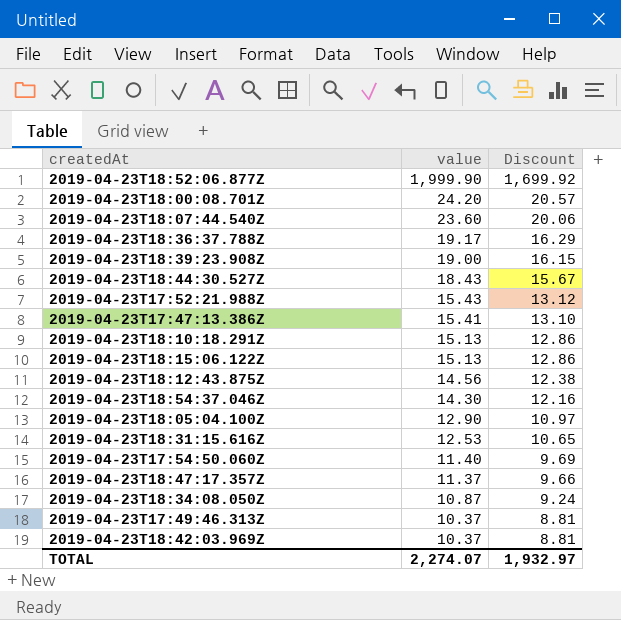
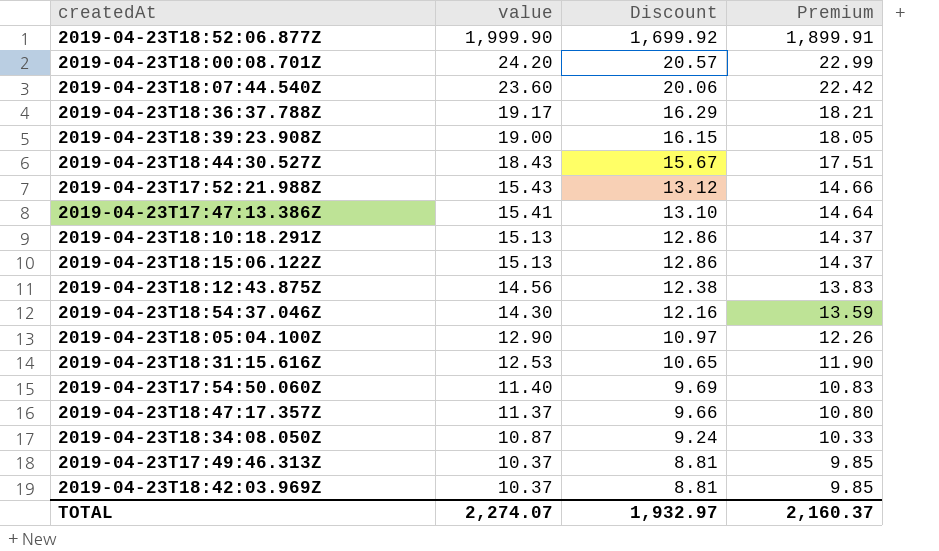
column Premium | formula: none -> [value] * 0.95

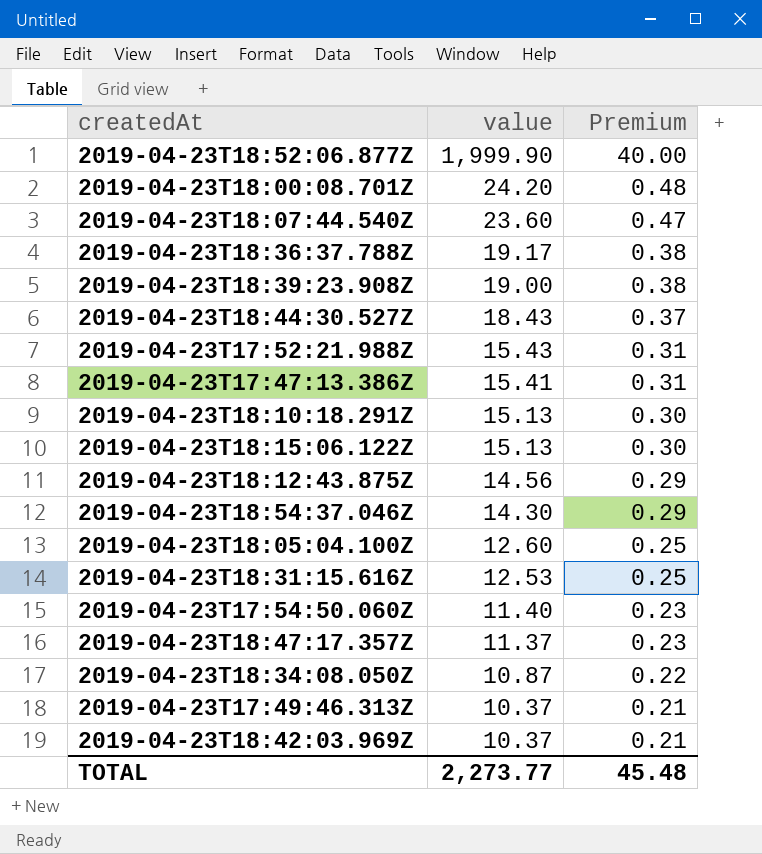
column Discount | formula: [value] * 0.85 -> none
column Premium | formula: [value] * 0.95 -> [value] * 0.02
2019-04-23T18:05:04.100Z | value: 12.90 -> 12.60
TOTAL | value: 2,274.07 -> 2,273.77
TOTAL | Premium: 2,160.37 -> 45.48

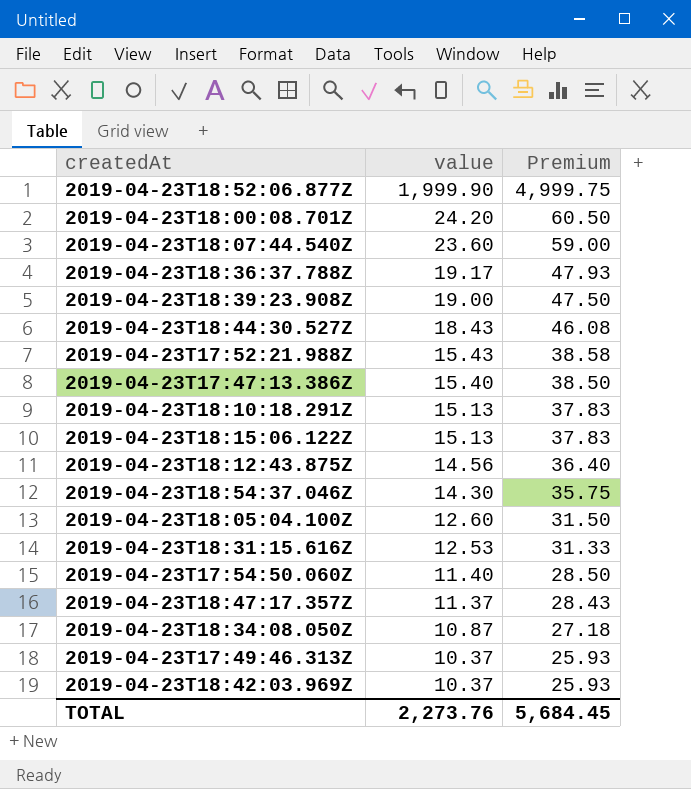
column Premium | formula: [value] * 0.02 -> [value] * 2.5
2019-04-23T17:47:13.386Z | value: 15.41 -> 15.40
TOTAL | value: 2,273.77 -> 2,273.76
TOTAL | Premium: 45.48 -> 5,684.45

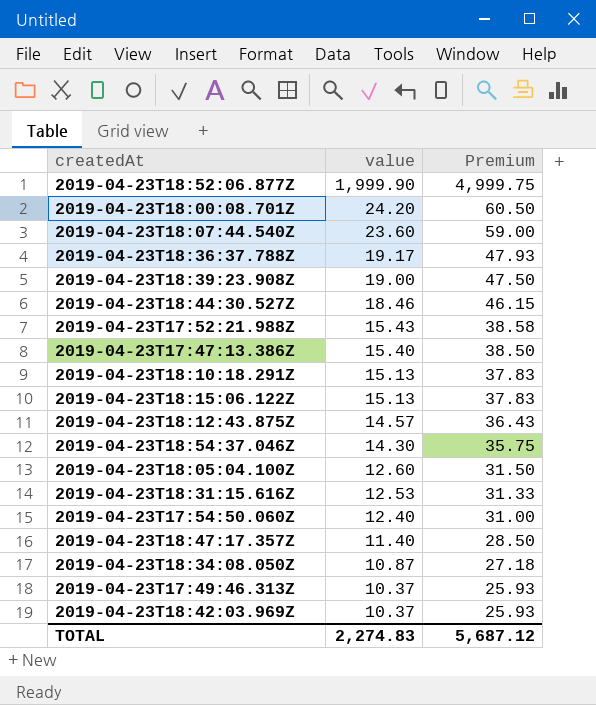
2019-04-23T18:44:30.527Z | value: 18.43 -> 18.46
2019-04-23T18:44:30.527Z | Premium: 46.08 -> 46.15
2019-04-23T18:12:43.875Z | value: 14.56 -> 14.57
2019-04-23T18:12:43.875Z | Premium: 36.40 -> 36.43
2019-04-23T17:54:50.060Z | value: 11.40 -> 12.40
2019-04-23T17:54:50.060Z | Premium: 28.50 -> 31.00
2019-04-23T18:47:17.357Z | value: 11.37 -> 11.40
2019-04-23T18:47:17.357Z | Premium: 28.43 -> 28.50
TOTAL | value: 2,273.76 -> 2,274.83
TOTAL | Premium: 5,684.45 -> 5,687.12

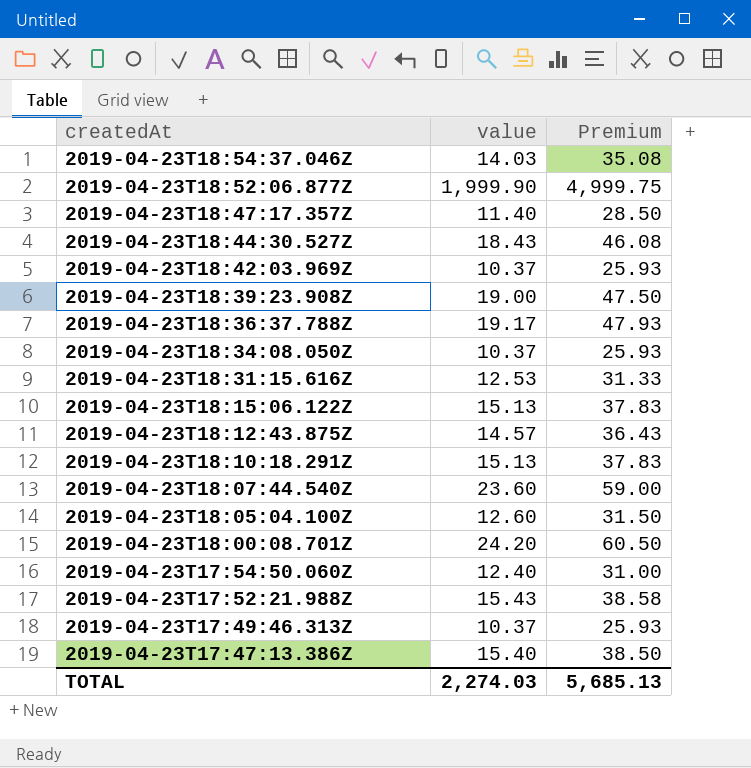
row order: value descending -> createdAt descending
2019-04-23T18:54:37.046Z | value: 14.30 -> 14.03
2019-04-23T18:54:37.046Z | Premium: 35.75 -> 35.08
2019-04-23T18:44:30.527Z | value: 18.46 -> 18.43
2019-04-23T18:44:30.527Z | Premium: 46.15 -> 46.08
2019-04-23T18:34:08.050Z | value: 10.87 -> 10.37
2019-04-23T18:34:08.050Z | Premium: 27.18 -> 25.93
TOTAL | value: 2,274.83 -> 2,274.03
TOTAL | Premium: 5,687.12 -> 5,685.13

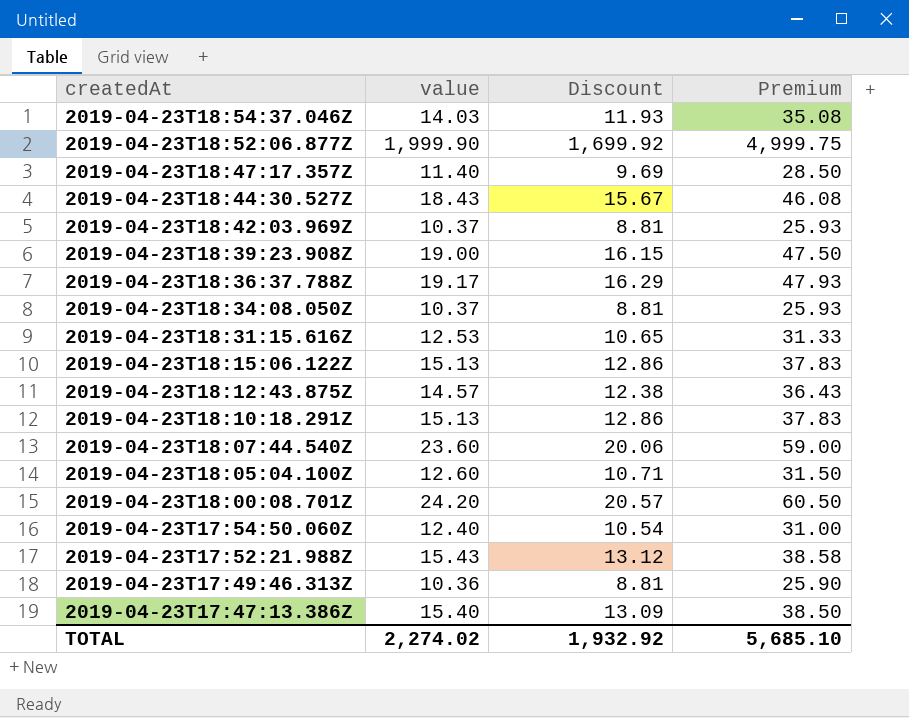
column Discount | formula: none -> [value] * 0.85
2019-04-23T17:49:46.313Z | value: 10.37 -> 10.36
2019-04-23T17:49:46.313Z | Premium: 25.93 -> 25.90
TOTAL | value: 2,274.03 -> 2,274.02
TOTAL | Premium: 5,685.13 -> 5,685.10

